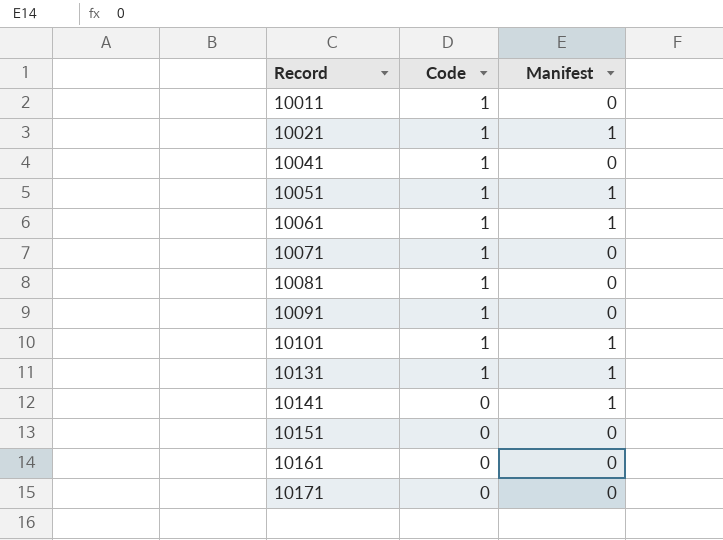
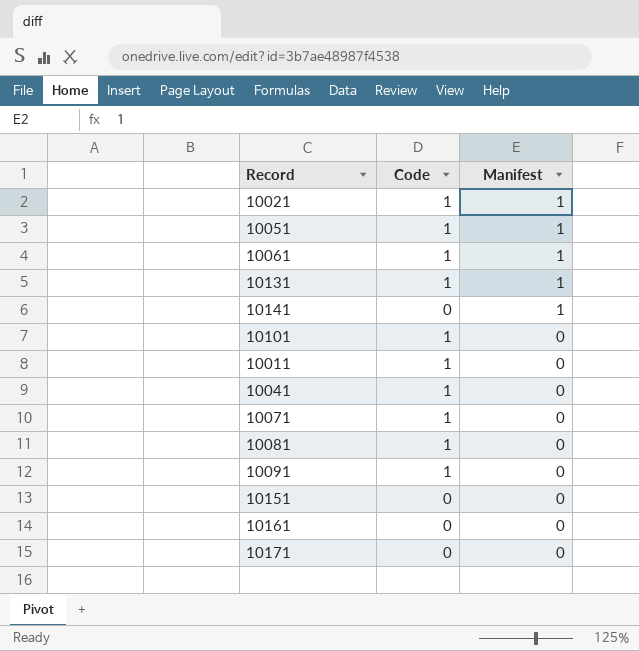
row order: Record ascending -> Manifest descending
10101 | Manifest: 1 -> 0

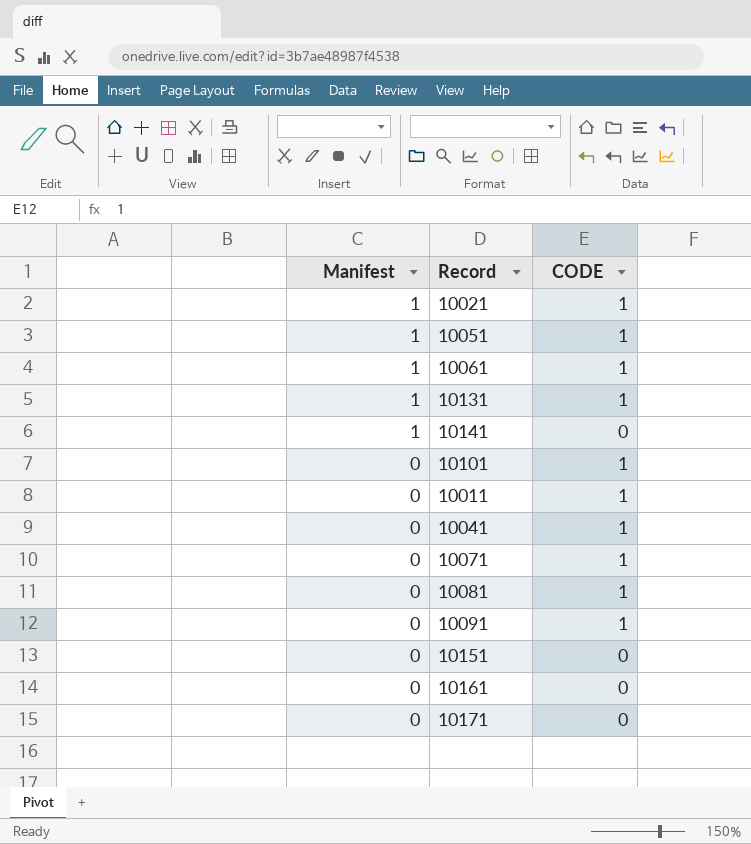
column Manifest | position: 3 -> 1
column name: Code -> CODE

